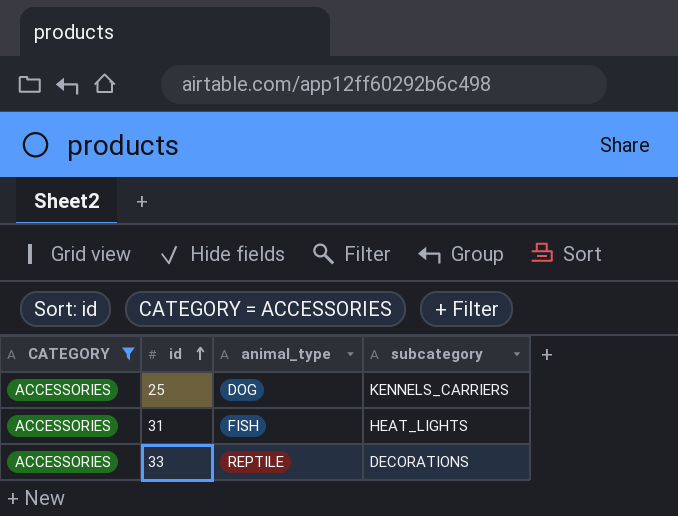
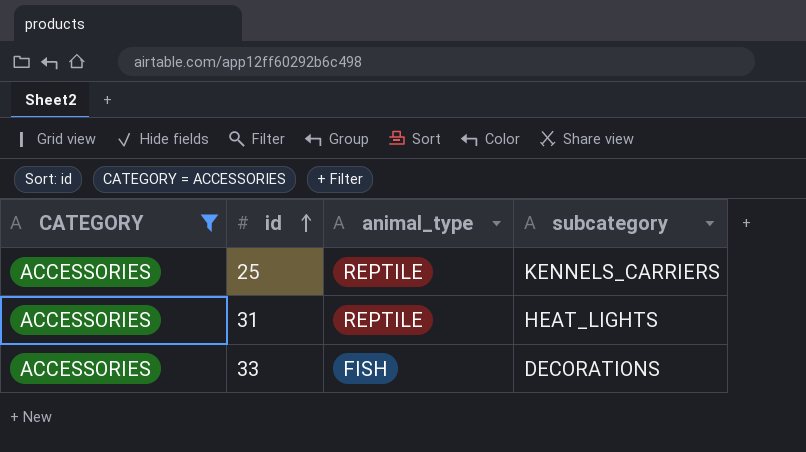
25 | animal_type: DOG -> REPTILE
31 | animal_type: FISH -> REPTILE
33 | animal_type: REPTILE -> FISH

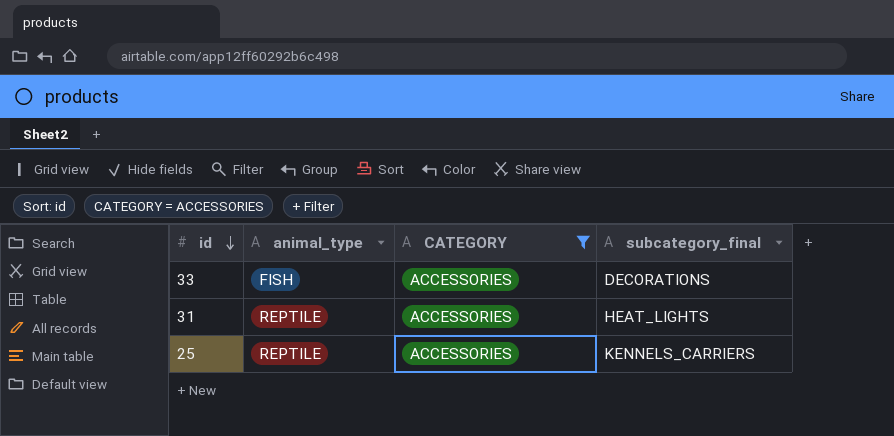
row order: id ascending -> id descending
column CATEGORY | position: 1 -> 3
column name: subcategory -> subcategory_final

